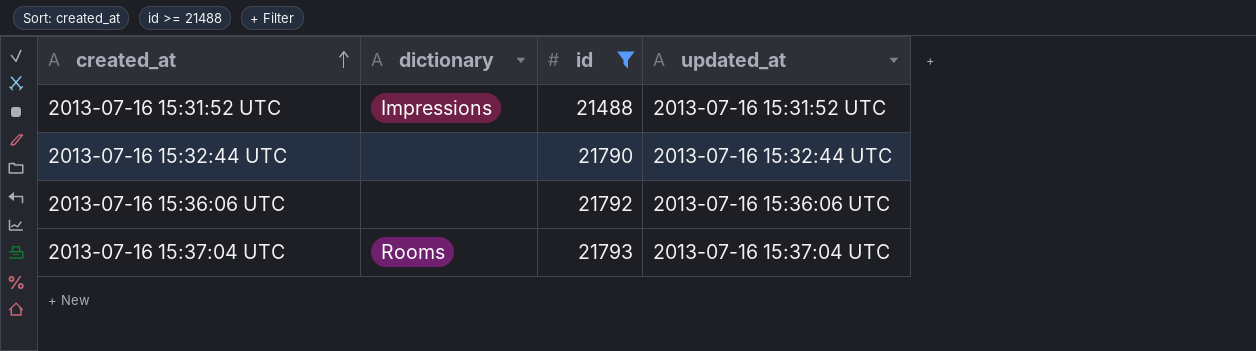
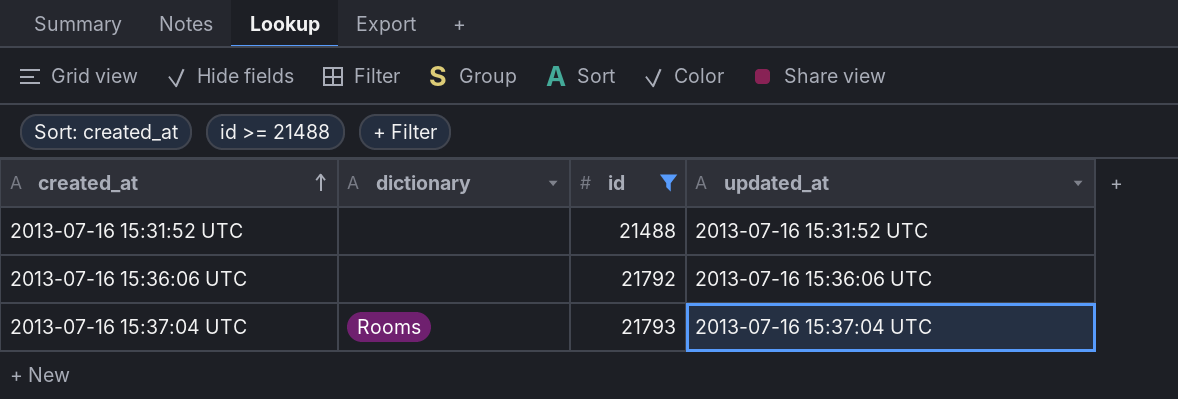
row 2013-07-16 15:32:44 UTC: none | 21790 | 2013-07-16 15:32:44 UTC -> none
2013-07-16 15:31:52 UTC | dictionary: Impressions -> none

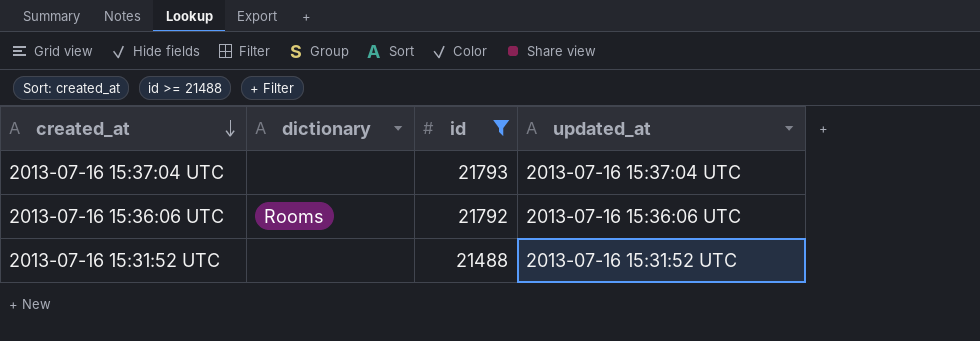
row order: created_at ascending -> created_at descending
2013-07-16 15:37:04 UTC | dictionary: Rooms -> none
2013-07-16 15:36:06 UTC | dictionary: none -> Rooms

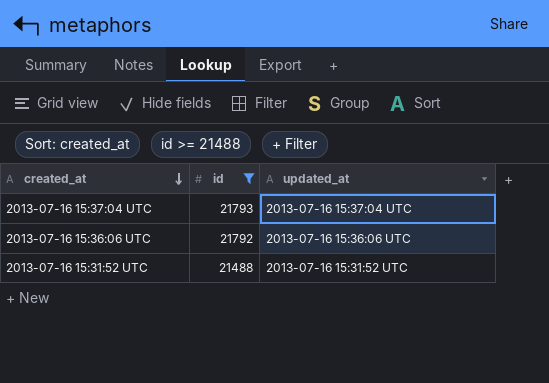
column dictionary | position: 2 -> none

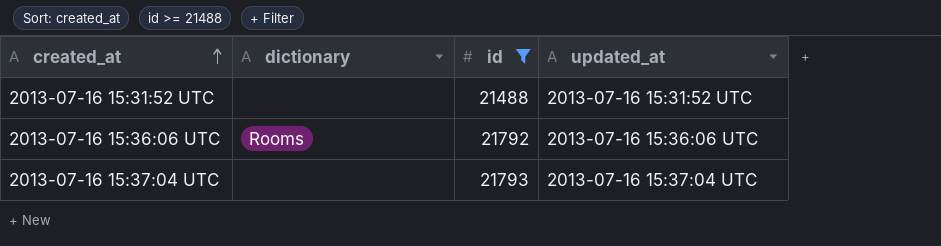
row order: created_at descending -> created_at ascending
column dictionary | position: none -> 2

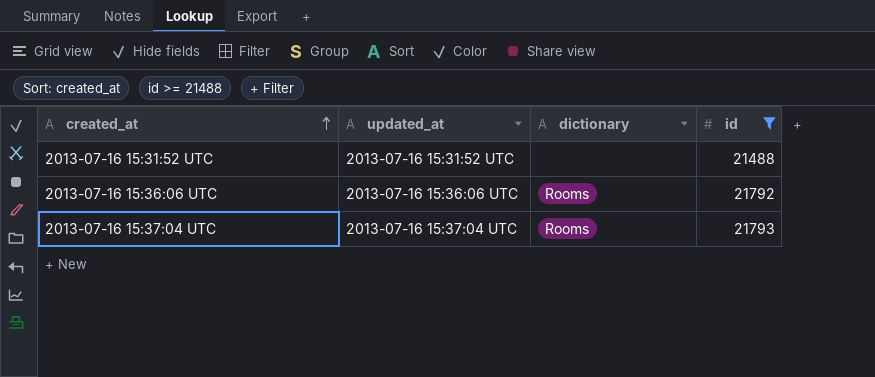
column updated_at | position: 4 -> 2
2013-07-16 15:37:04 UTC | dictionary: none -> Rooms

